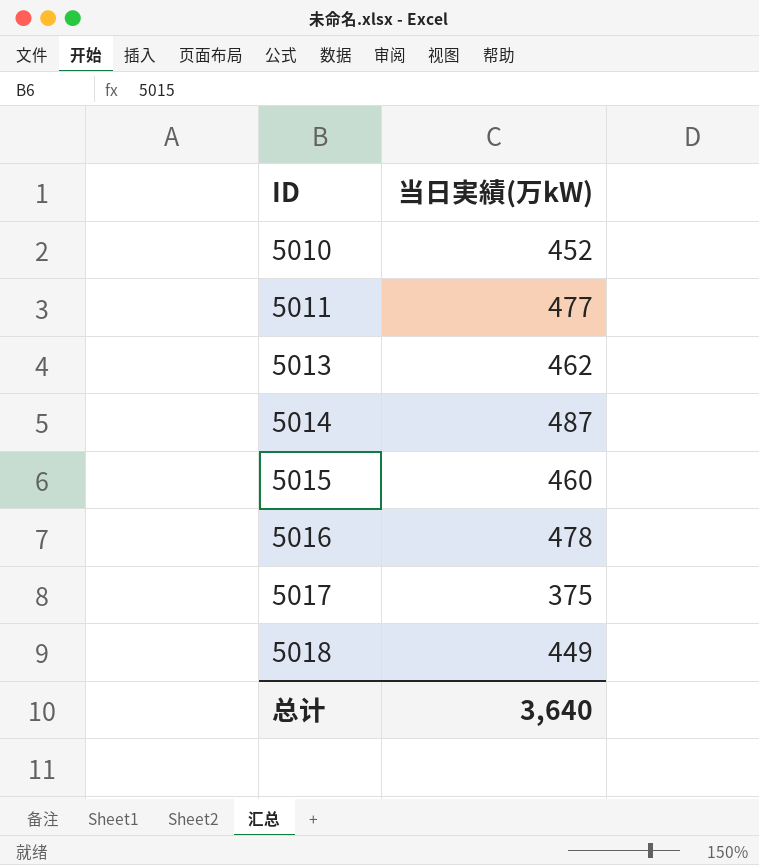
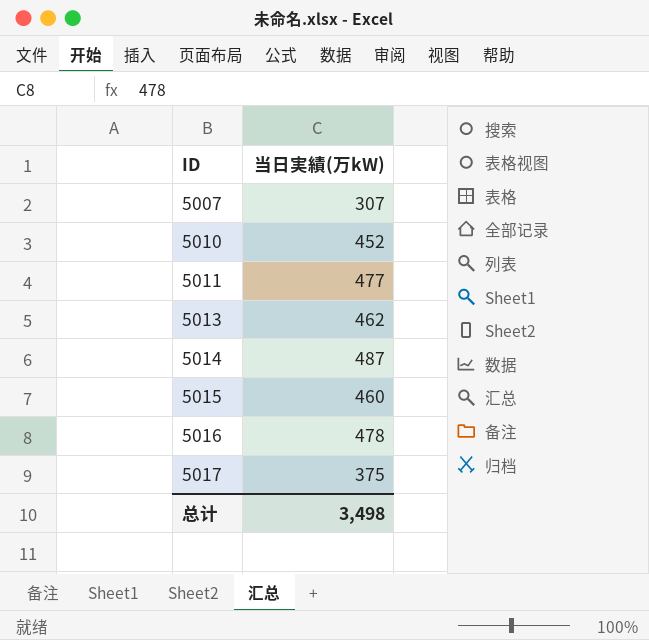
row 5018: 449 -> none
row 5007: none -> 307
总计 | 当日実績(万kW): 3,640 -> 3,498

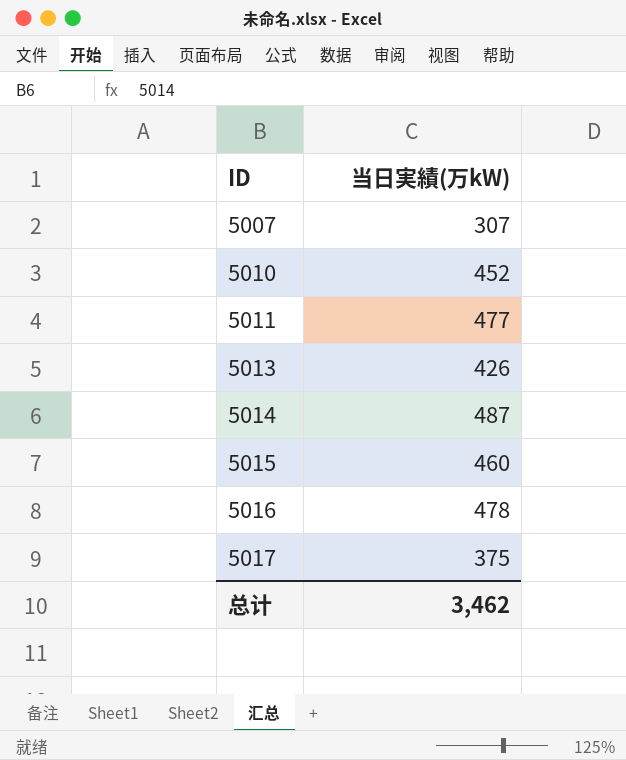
5013 | 当日実績(万kW): 462 -> 426
总计 | 当日実績(万kW): 3,498 -> 3,462

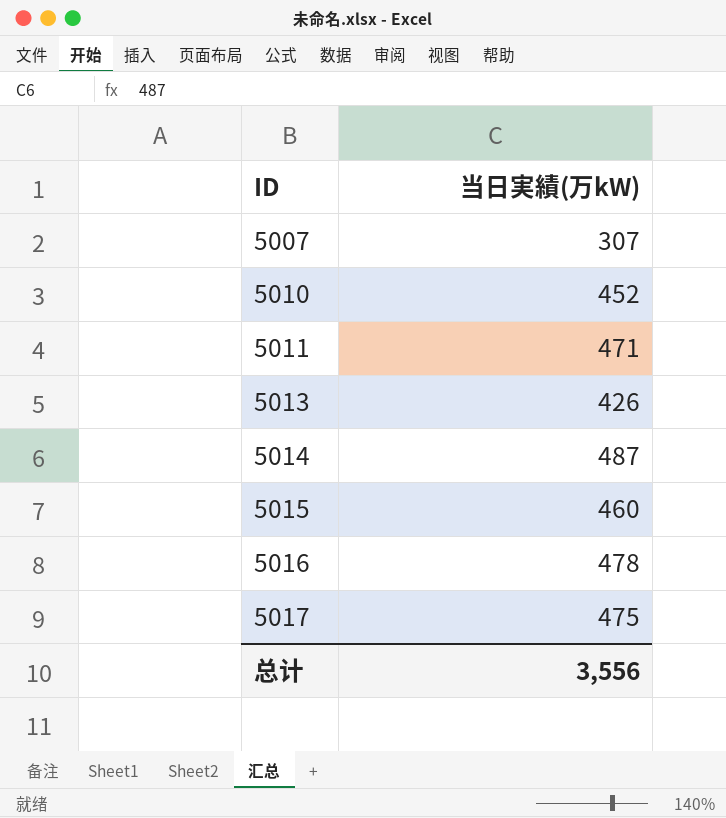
5011 | 当日実績(万kW): 477 -> 471
5017 | 当日実績(万kW): 375 -> 475
总计 | 当日実績(万kW): 3,462 -> 3,556

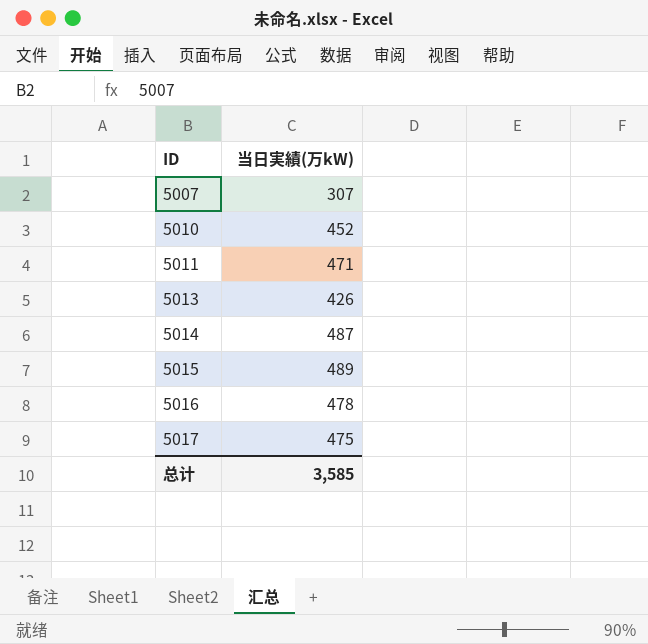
5015 | 当日実績(万kW): 460 -> 489
总计 | 当日実績(万kW): 3,556 -> 3,585

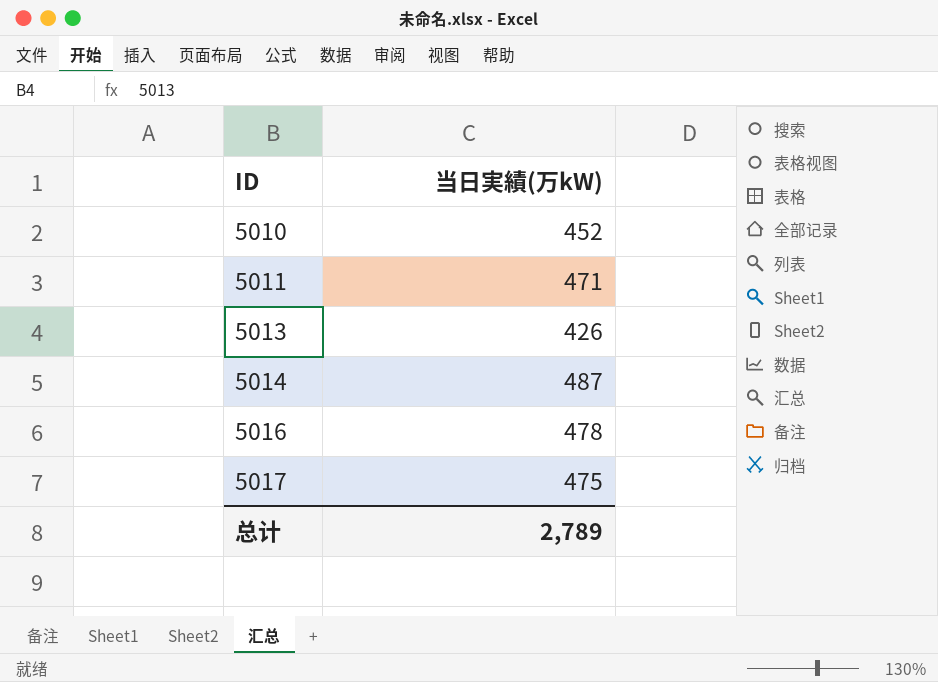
row 5007: 307 -> none
row 5015: 489 -> none
总计 | 当日実績(万kW): 3,585 -> 2,789

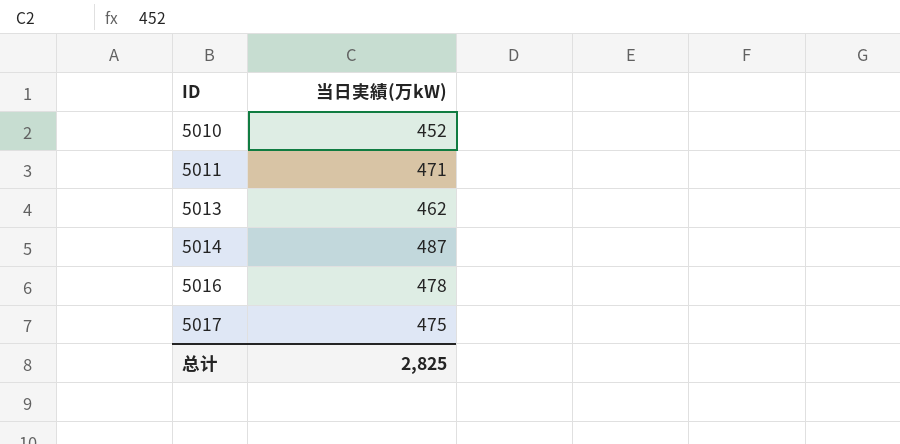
5013 | 当日実績(万kW): 426 -> 462
总计 | 当日実績(万kW): 2,789 -> 2,825

